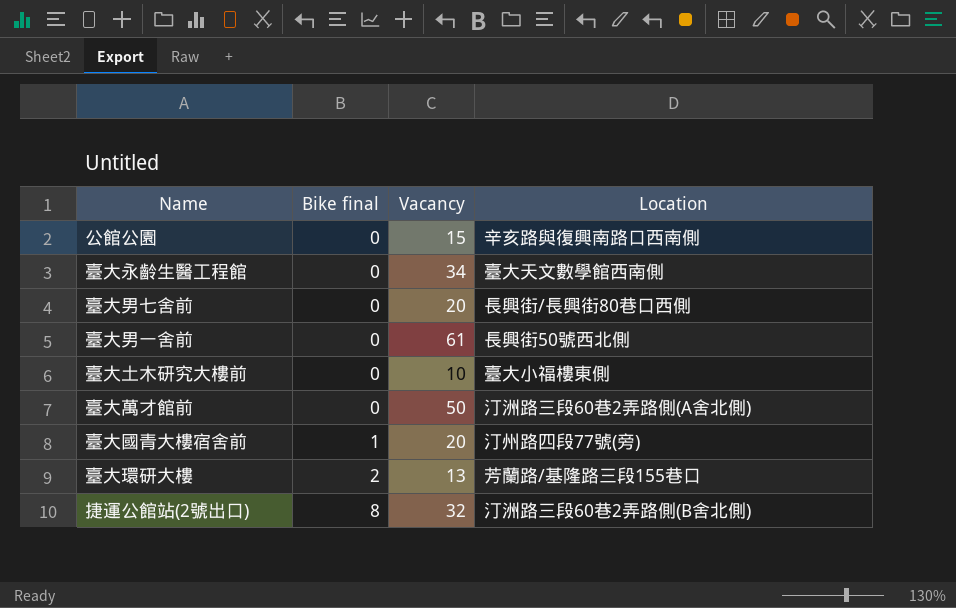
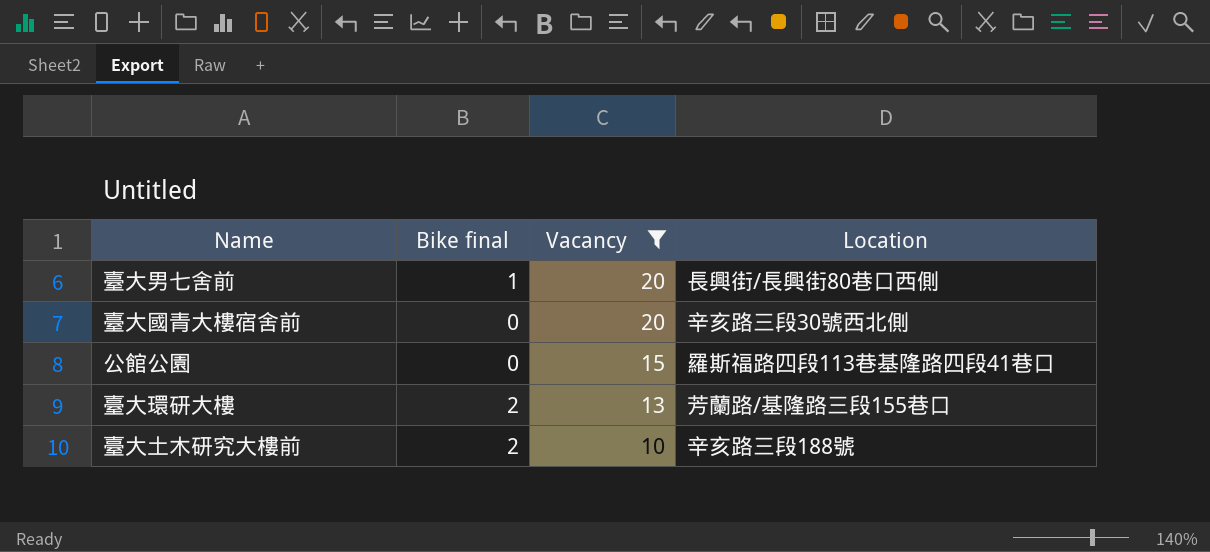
filter: none -> Vacancy <= 20
row order: Bike final ascending -> Vacancy descending
臺大男七舍前 | Bike final: 0 -> 1
臺大國青大樓宿舍前 | Bike final: 1 -> 0
臺大國青大樓宿舍前 | Location: 汀州路四段77號(旁) -> 辛亥路三段30號西北側
公館公園 | Location: 辛亥路與復興南路口西南側 -> 羅斯福路四段113巷基隆路四段41巷口
臺大土木研究大樓前 | Bike final: 0 -> 2
臺大土木研究大樓前 | Location: 臺大小福樓東側 -> 辛亥路三段188號

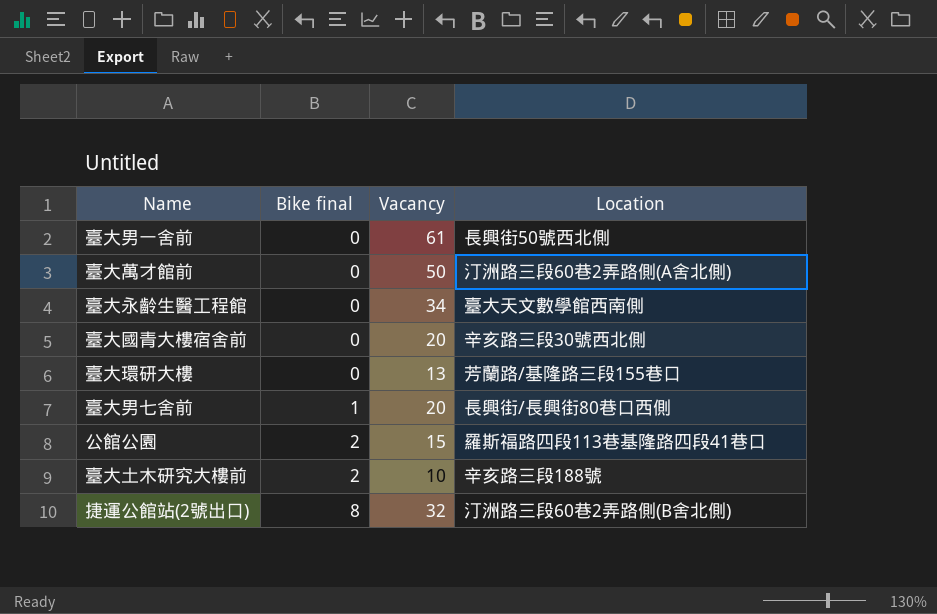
filter: Vacancy <= 20 -> none
row order: Vacancy descending -> Bike final ascending
臺大環研大樓 | Bike final: 2 -> 0
公館公園 | Bike final: 0 -> 2

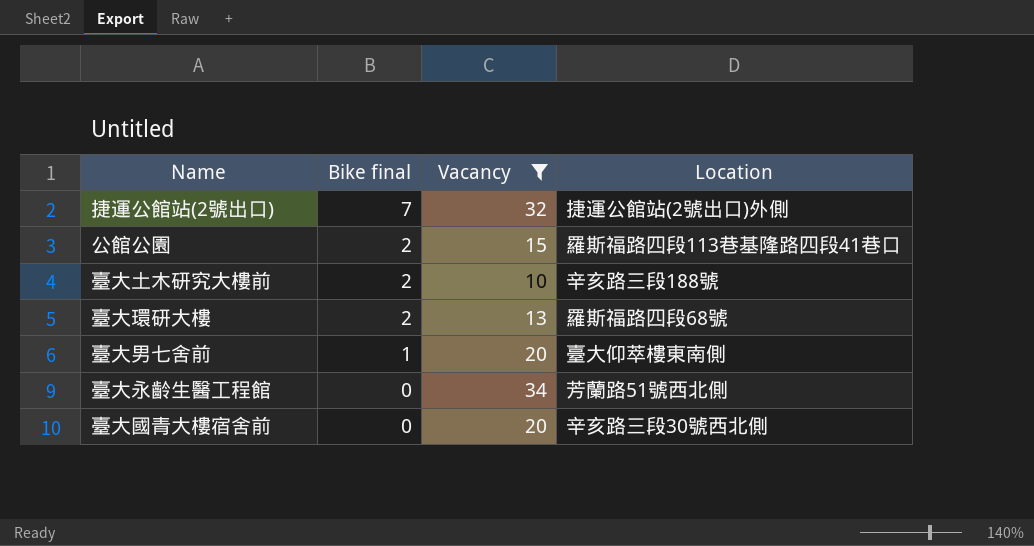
filter: none -> Vacancy <= 34
row order: Bike final ascending -> Bike final descending
捷運公館站(2號出口) | Bike final: 8 -> 7
捷運公館站(2號出口) | Location: 汀洲路三段60巷2弄路側(B舍北側) -> 捷運公館站(2號出口)外側
臺大環研大樓 | Bike final: 0 -> 2
臺大環研大樓 | Location: 芳蘭路/基隆路三段155巷口 -> 羅斯福路四段68號
臺大男七舍前 | Location: 長興街/長興街80巷口西側 -> 臺大仰萃樓東南側
臺大永齡生醫工程館 | Location: 臺大天文數學館西南側 -> 芳蘭路51號西北側

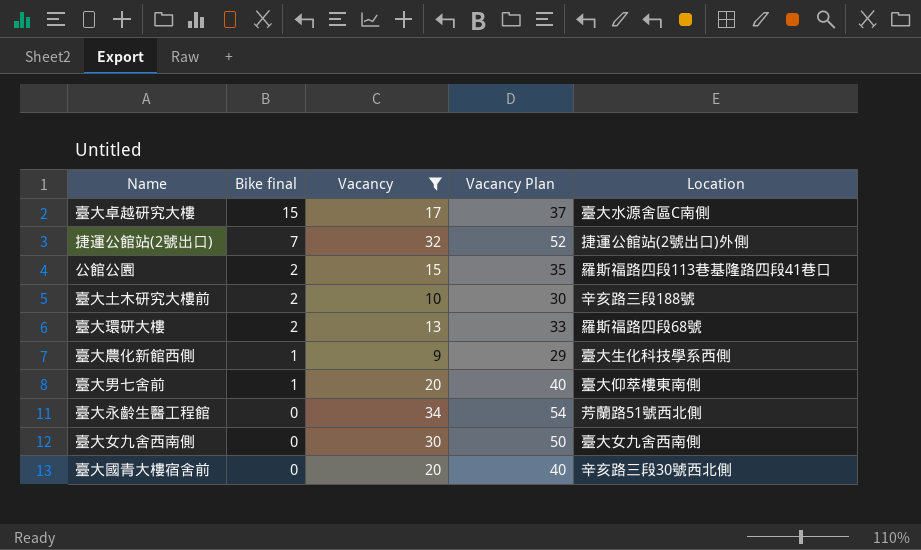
column Vacancy Plan | formula: none -> [Vacancy] + 20
row 臺大卓越研究大樓: none -> 15 | 17 | 37 | 臺大水源舍區C南側
row 臺大農化新館西側: none -> 1 | 9 | 29 | 臺大生化科技學系西側
row 臺大女九舍西南側: none -> 0 | 30 | 50 | 臺大女九舍西南側

